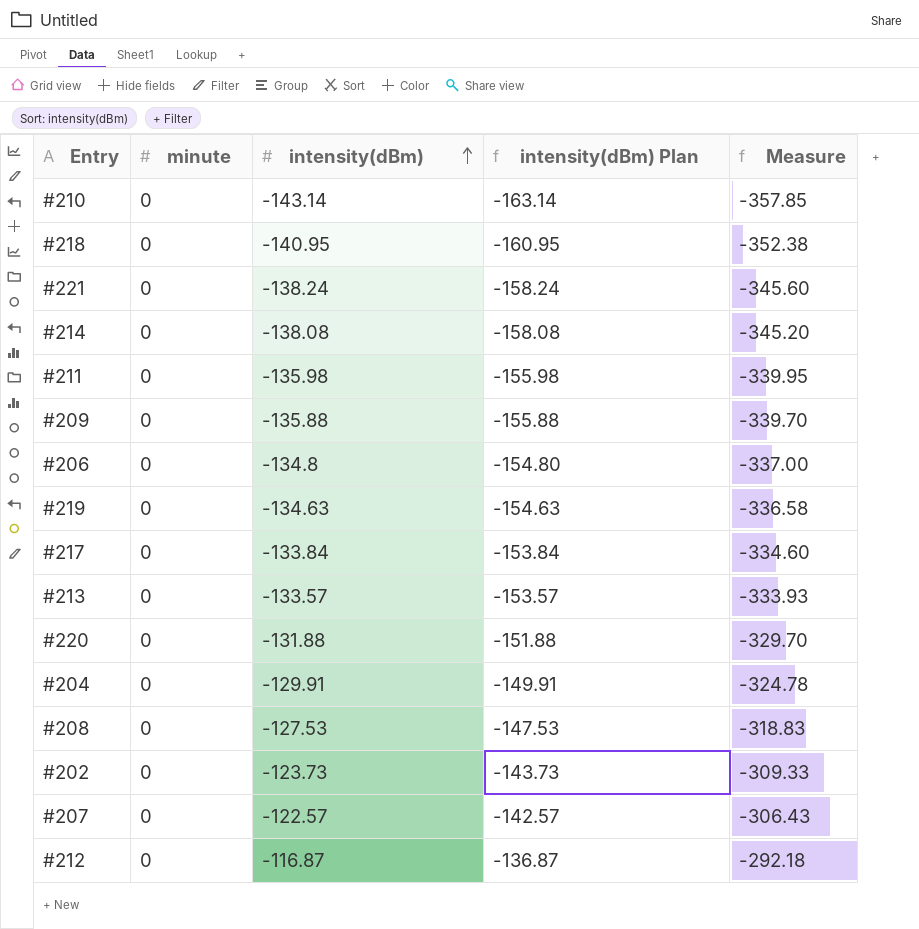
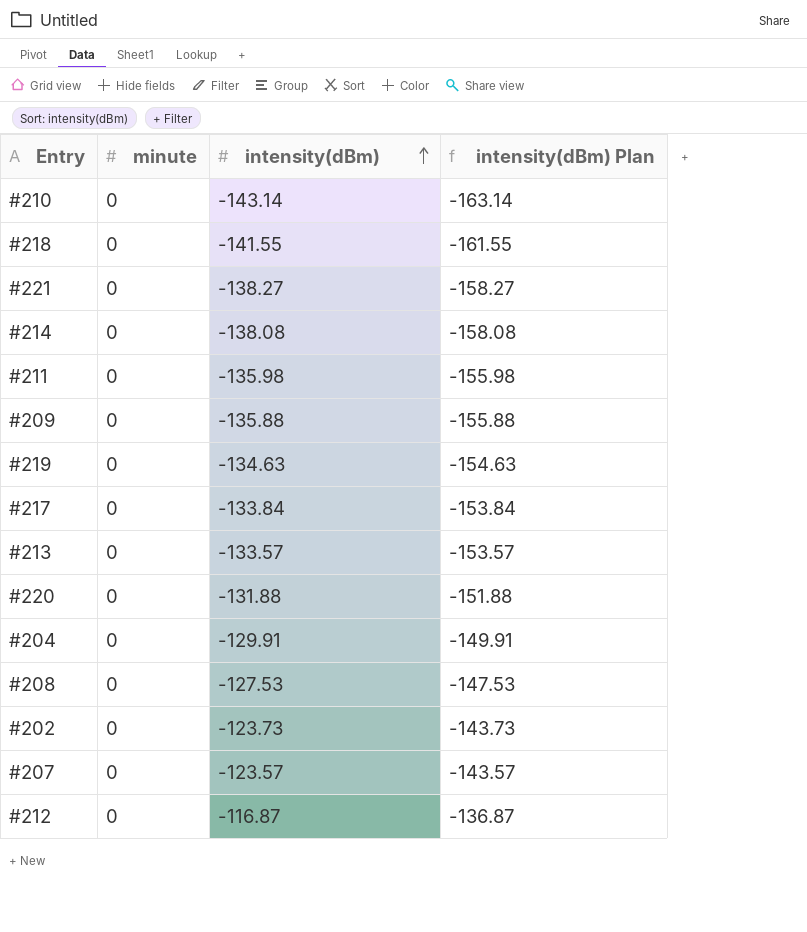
column Measure | formula: [intensity(dBm)] * 2.5 -> none
row #206: 0 | -134.8 | -154.80 | -337.00 -> none
#218 | intensity(dBm): -140.95 -> -141.55
#218 | intensity(dBm) Plan: -160.95 -> -161.55
#221 | intensity(dBm): -138.24 -> -138.27
#221 | intensity(dBm) Plan: -158.24 -> -158.27
#207 | intensity(dBm): -122.57 -> -123.57
#207 | intensity(dBm) Plan: -142.57 -> -143.57

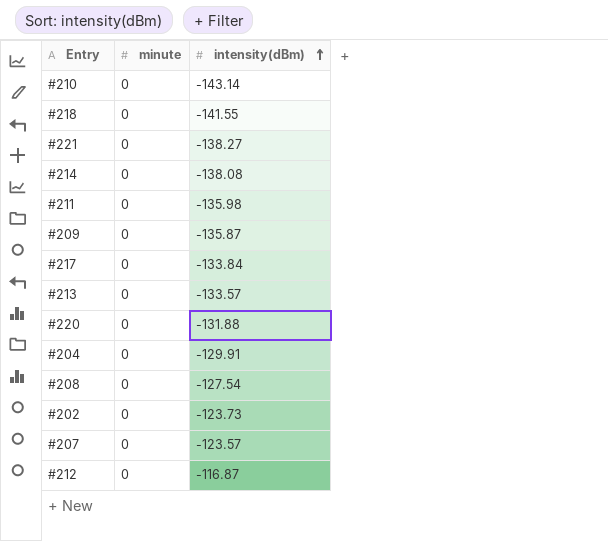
column intensity(dBm) Plan | formula: [intensity(dBm)] - 20 -> none
row #219: 0 | -134.63 | -154.63 -> none
#209 | intensity(dBm): -135.88 -> -135.87
#208 | intensity(dBm): -127.53 -> -127.54

